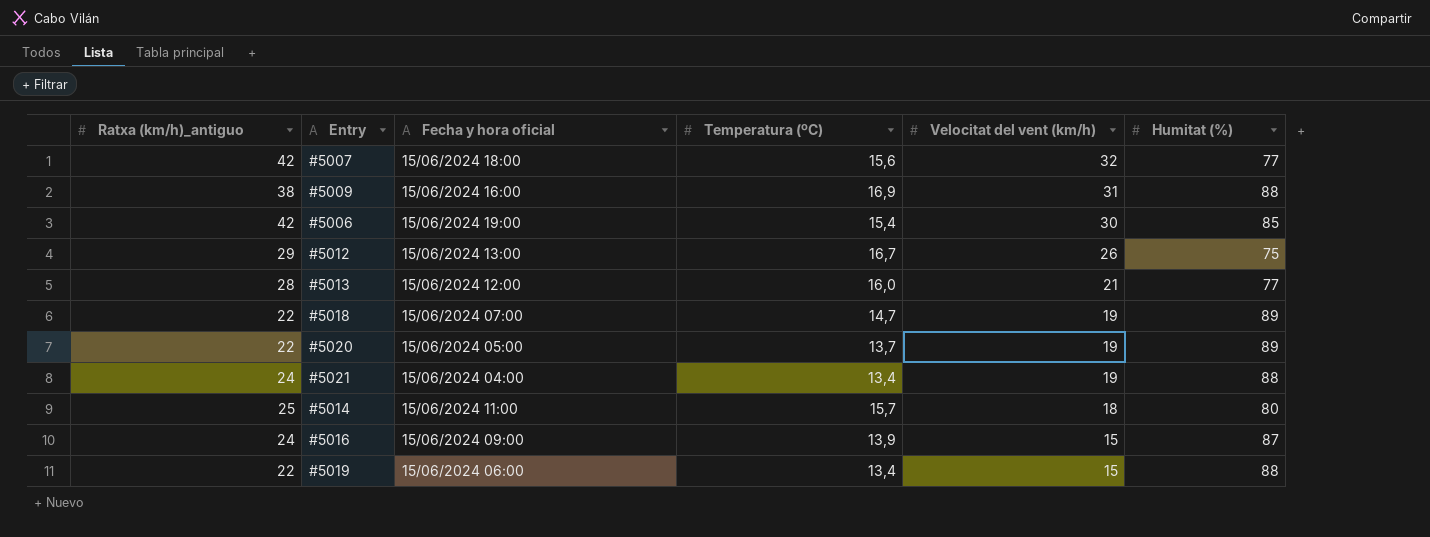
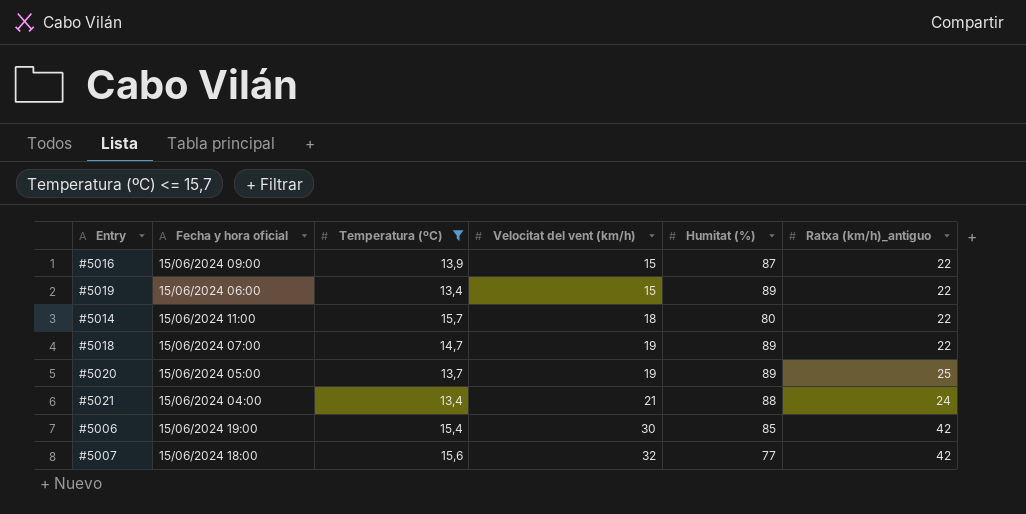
filter: none -> Temperatura (ºC) <= 15,7
row order: Velocitat del vent (km/h) descending -> Velocitat del vent (km/h) ascending
column Ratxa (km/h)_antiguo | position: 1 -> 6
#5016 | Ratxa (km/h)_antiguo: 24 -> 22
#5019 | Humitat (%): 88 -> 89
#5014 | Ratxa (km/h)_antiguo: 25 -> 22
#5020 | Ratxa (km/h)_antiguo: 22 -> 25
#5021 | Velocitat del vent (km/h): 19 -> 21

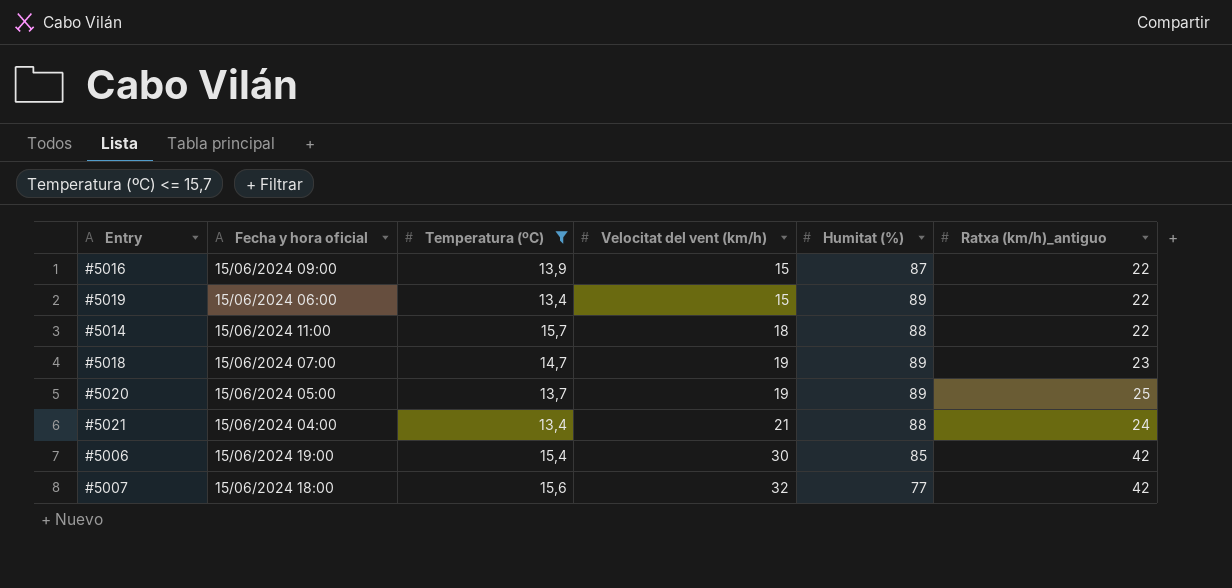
#5014 | Humitat (%): 80 -> 88
#5018 | Ratxa (km/h)_antiguo: 22 -> 23

